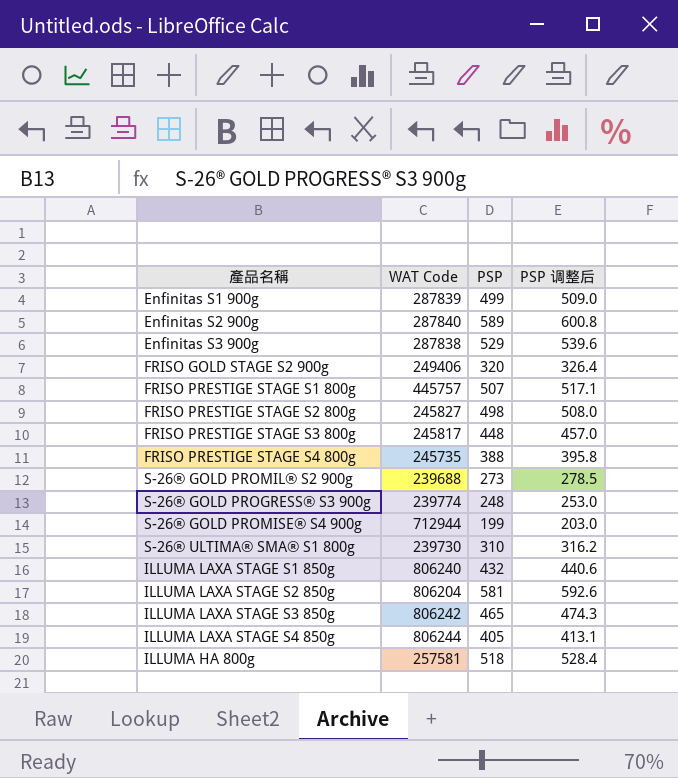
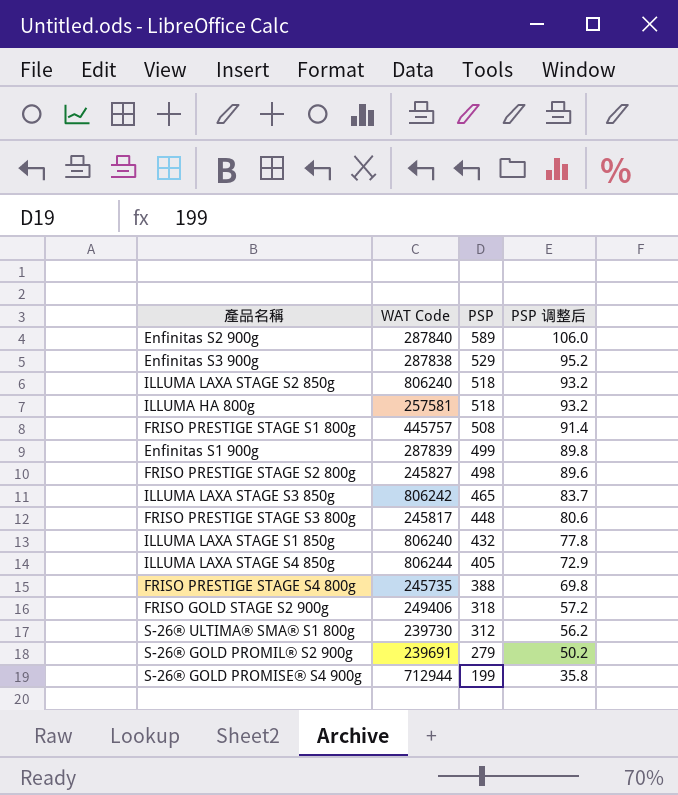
row order: none -> PSP descending
column PSP 调整后 | formula: [PSP] * 1.02 -> [PSP] * 0.18
row S-26® GOLD PROGRESS® S3 900g: 239774 | 248 | 253.0 -> none
ILLUMA LAXA STAGE S2 850g | WAT Code: 806204 -> 806240
ILLUMA LAXA STAGE S2 850g | PSP: 581 -> 518
FRISO PRESTIGE STAGE S1 800g | PSP: 507 -> 508
FRISO GOLD STAGE S2 900g | PSP: 320 -> 318
S-26® ULTIMA® SMA® S1 800g | PSP: 310 -> 312
S-26® GOLD PROMIL® S2 900g | WAT Code: 239688 -> 239691
S-26® GOLD PROMIL® S2 900g | PSP: 273 -> 279

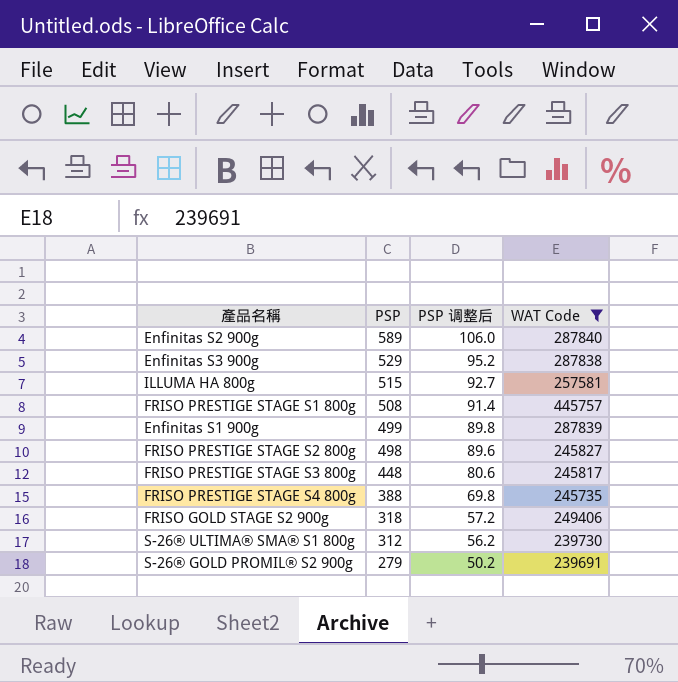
filter: none -> WAT Code <= 445757
column WAT Code | position: 2 -> 4
ILLUMA HA 800g | PSP: 518 -> 515
ILLUMA HA 800g | PSP 调整后: 93.2 -> 92.7

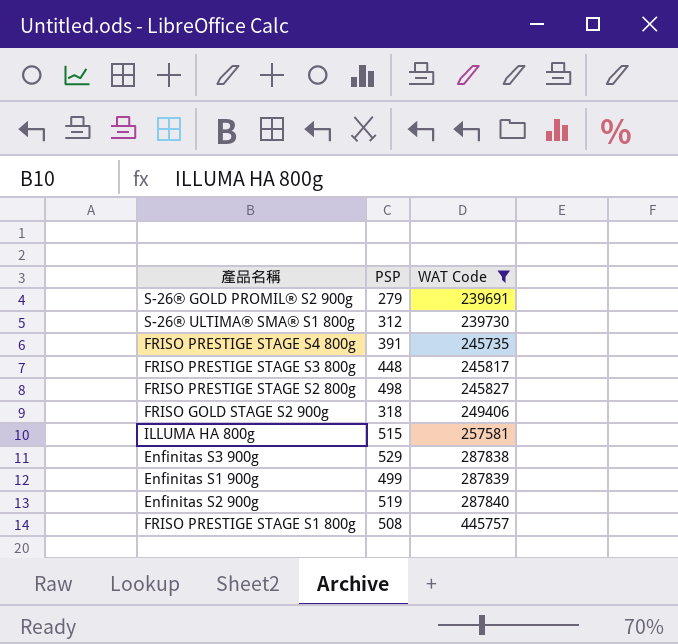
row order: PSP descending -> WAT Code ascending
column PSP 调整后 | formula: [PSP] * 0.18 -> none
FRISO PRESTIGE STAGE S4 800g | PSP: 388 -> 391
Enfinitas S2 900g | PSP: 589 -> 519

